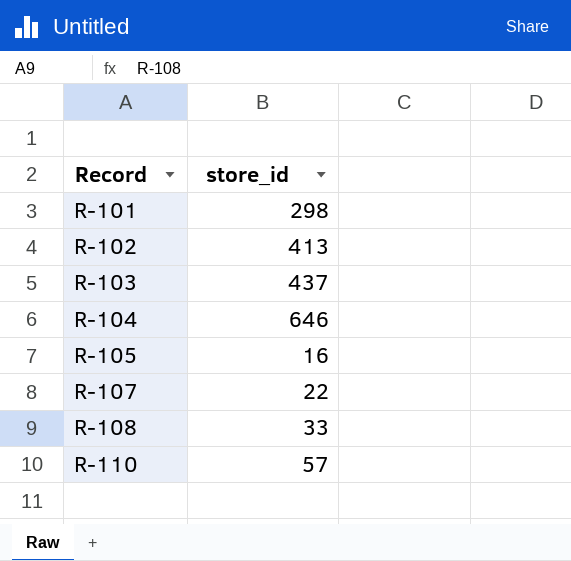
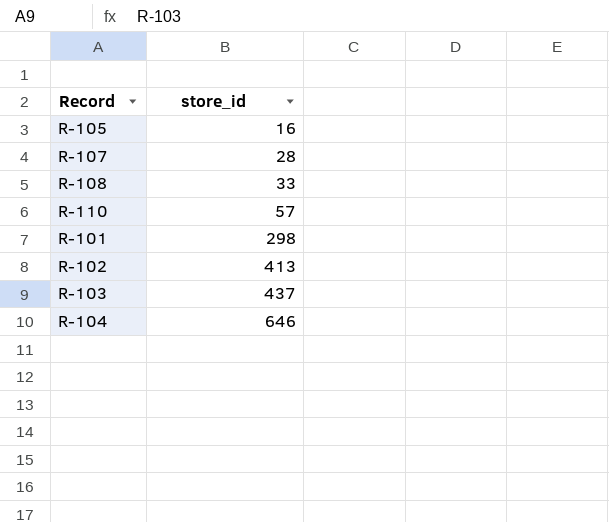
row order: Record ascending -> store_id ascending
R-107 | store_id: 22 -> 28

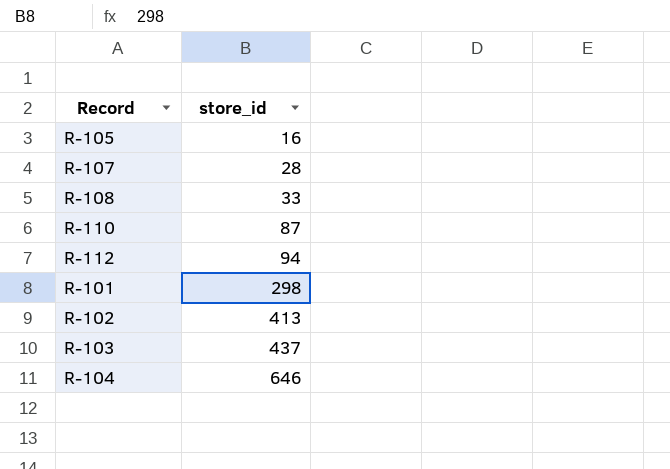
R-110 | store_id: 57 -> 87
row R-112: none -> 94

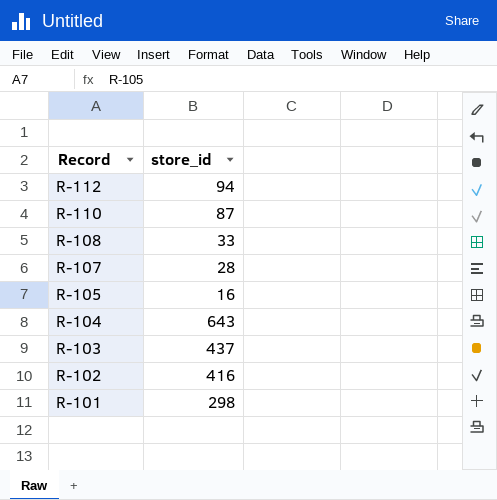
row order: store_id ascending -> Record descending
R-104 | store_id: 646 -> 643
R-102 | store_id: 413 -> 416

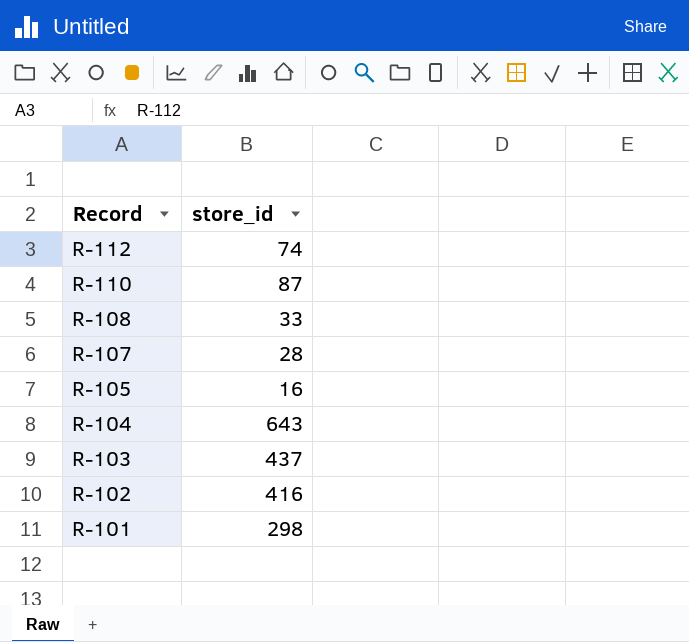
R-112 | store_id: 94 -> 74

